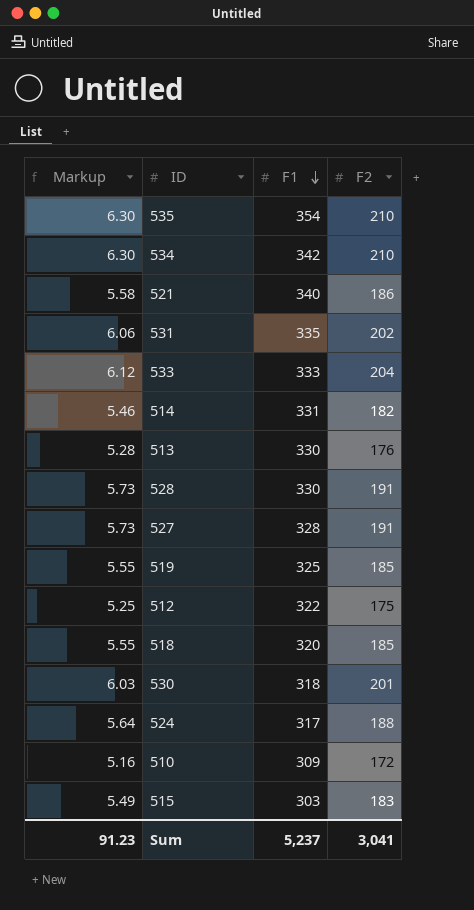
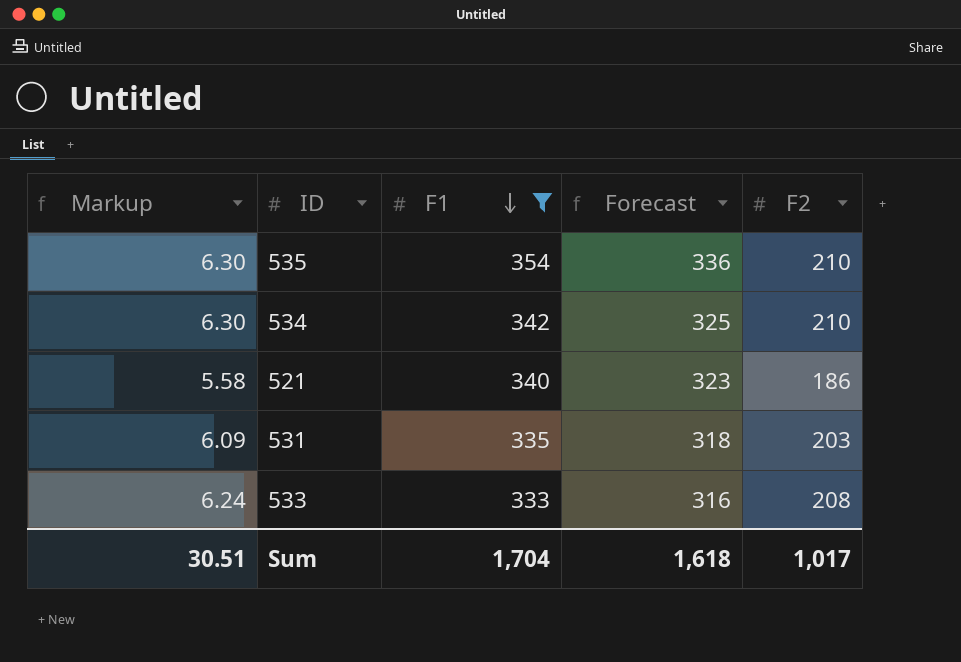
filter: none -> F1 >= 333
column Forecast | formula: none -> [F1] * 0.95
531 | Markup: 6.06 -> 6.09
531 | F2: 202 -> 203
533 | Markup: 6.12 -> 6.24
533 | F2: 204 -> 208
Sum | Markup: 91.23 -> 30.51
Sum | F1: 5,237 -> 1,704
Sum | F2: 3,041 -> 1,017

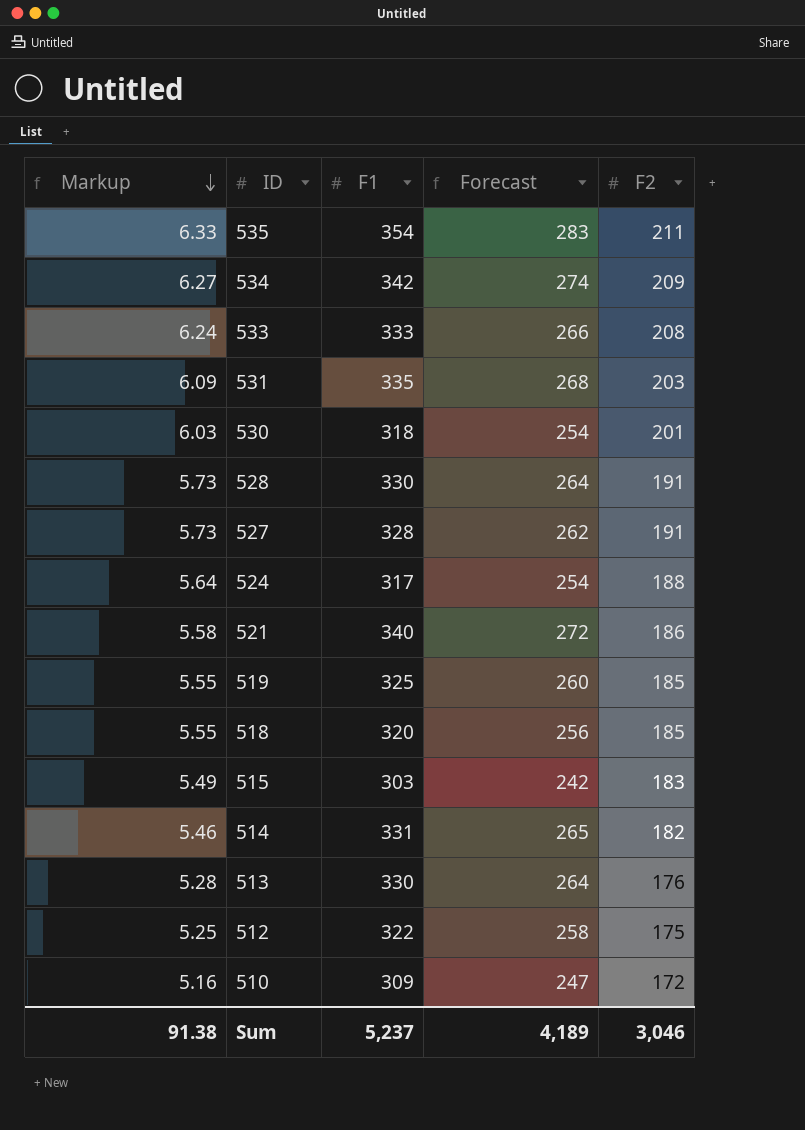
filter: F1 >= 333 -> none
row order: F1 descending -> Markup descending
column Forecast | formula: [F1] * 0.95 -> [F1] * 0.8
535 | Markup: 6.30 -> 6.33
535 | F2: 210 -> 211
534 | Markup: 6.30 -> 6.27
534 | F2: 210 -> 209
Sum | Markup: 30.51 -> 91.38
Sum | F1: 1,704 -> 5,237
Sum | Forecast: 1,618 -> 4,189
Sum | F2: 1,017 -> 3,046

